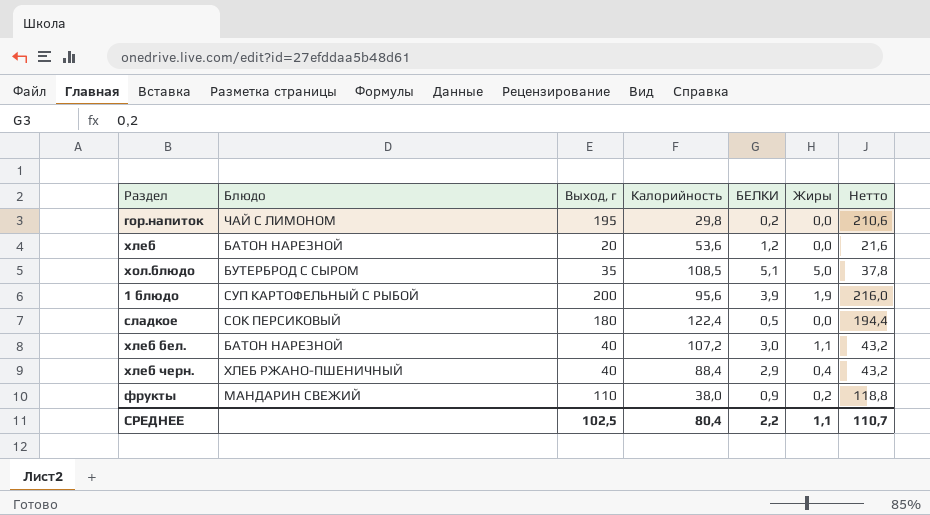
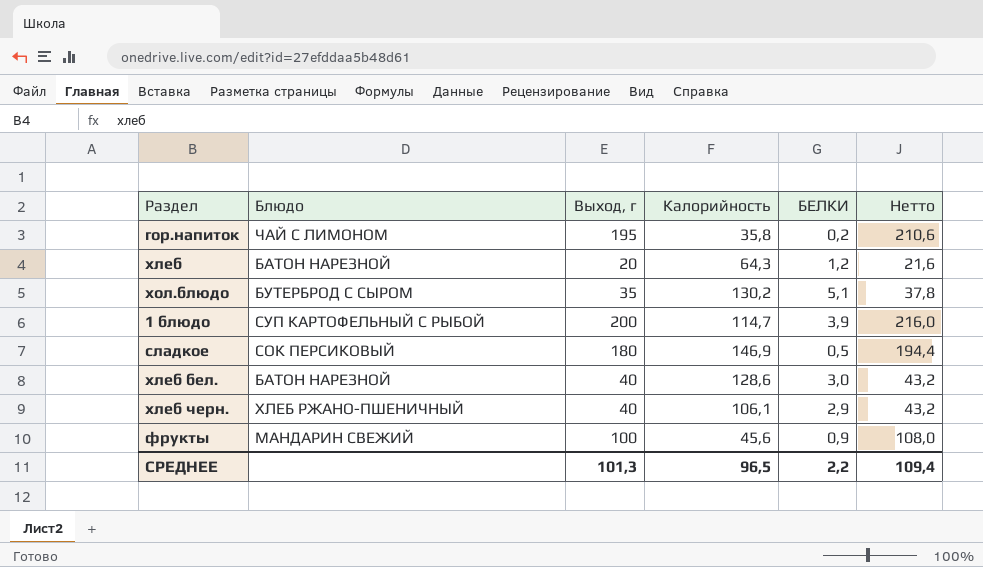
column Жиры | position: 6 -> none
гор.напиток | Калорийность: 29,8 -> 35,8
хлеб | Калорийность: 53,6 -> 64,3
хол.блюдо | Калорийность: 108,5 -> 130,2
1 блюдо | Калорийность: 95,6 -> 114,7
сладкое | Калорийность: 122,4 -> 146,9
хлеб бел. | Калорийность: 107,2 -> 128,6
хлеб черн. | Калорийность: 88,4 -> 106,1
фрукты | Выход, г: 110 -> 100
фрукты | Калорийность: 38,0 -> 45,6
фрукты | Нетто: 118,8 -> 108,0
СРЕДНЕЕ | Выход, г: 102,5 -> 101,3
СРЕДНЕЕ | Калорийность: 80,4 -> 96,5
СРЕДНЕЕ | Нетто: 110,7 -> 109,4

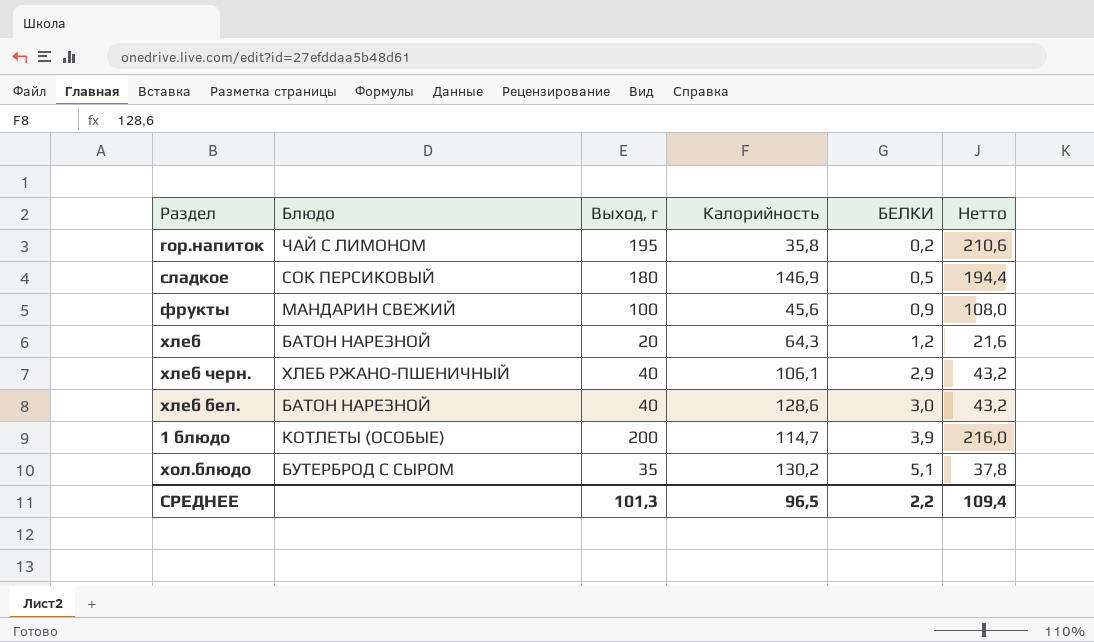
row order: none -> БЕЛКИ ascending
1 блюдо | Блюдо: СУП КАРТОФЕЛЬНЫЙ С РЫБОЙ -> КОТЛЕТЫ (ОСОБЫЕ)

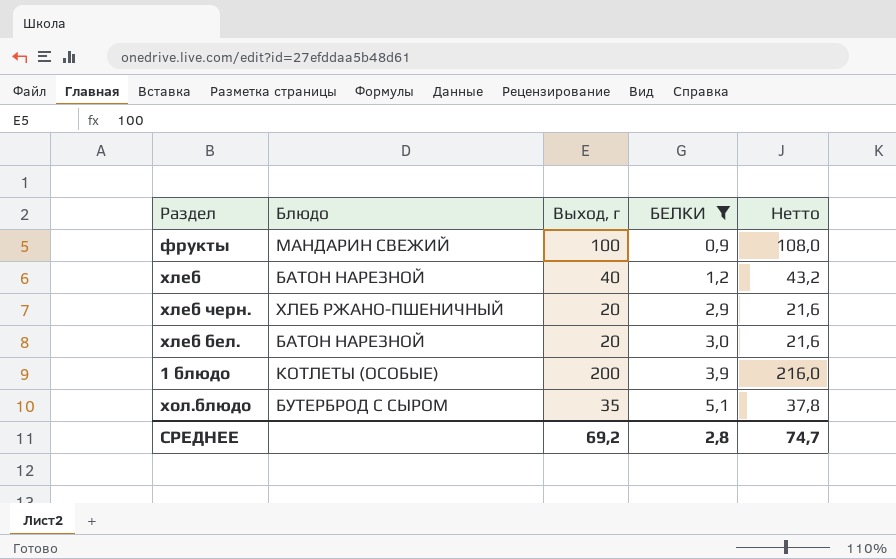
filter: none -> БЕЛКИ >= 0,9
column Калорийность | position: 4 -> none
хлеб | Выход, г: 20 -> 40
хлеб | Нетто: 21,6 -> 43,2
хлеб черн. | Выход, г: 40 -> 20
хлеб черн. | Нетто: 43,2 -> 21,6
хлеб бел. | Выход, г: 40 -> 20
хлеб бел. | Нетто: 43,2 -> 21,6
СРЕДНЕЕ | Выход, г: 101,3 -> 69,2
СРЕДНЕЕ | БЕЛКИ: 2,2 -> 2,8
СРЕДНЕЕ | Нетто: 109,4 -> 74,7

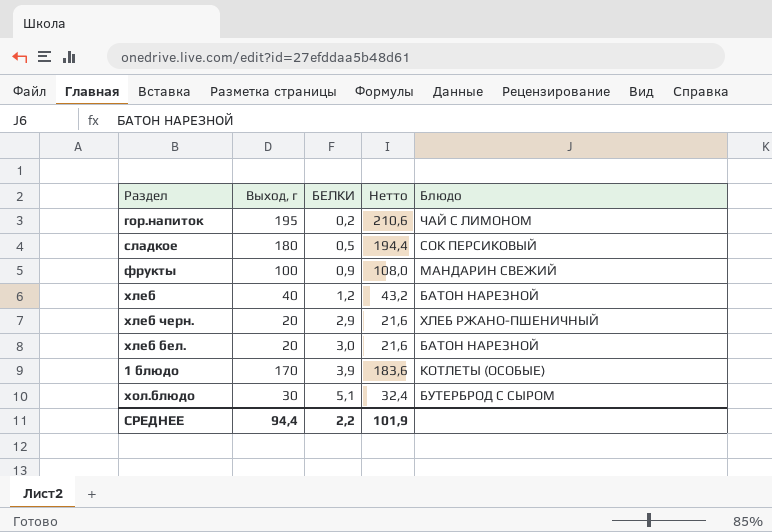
filter: БЕЛКИ >= 0,9 -> none
column Блюдо | position: 2 -> 5
1 блюдо | Выход, г: 200 -> 170
1 блюдо | Нетто: 216,0 -> 183,6
хол.блюдо | Выход, г: 35 -> 30
хол.блюдо | Нетто: 37,8 -> 32,4
СРЕДНЕЕ | Выход, г: 69,2 -> 94,4
СРЕДНЕЕ | БЕЛКИ: 2,8 -> 2,2
СРЕДНЕЕ | Нетто: 74,7 -> 101,9

